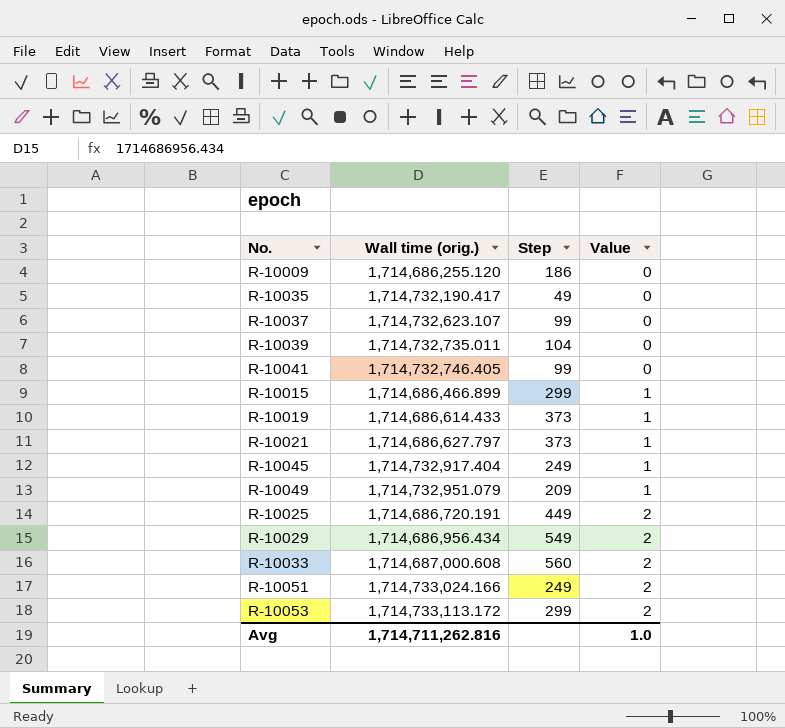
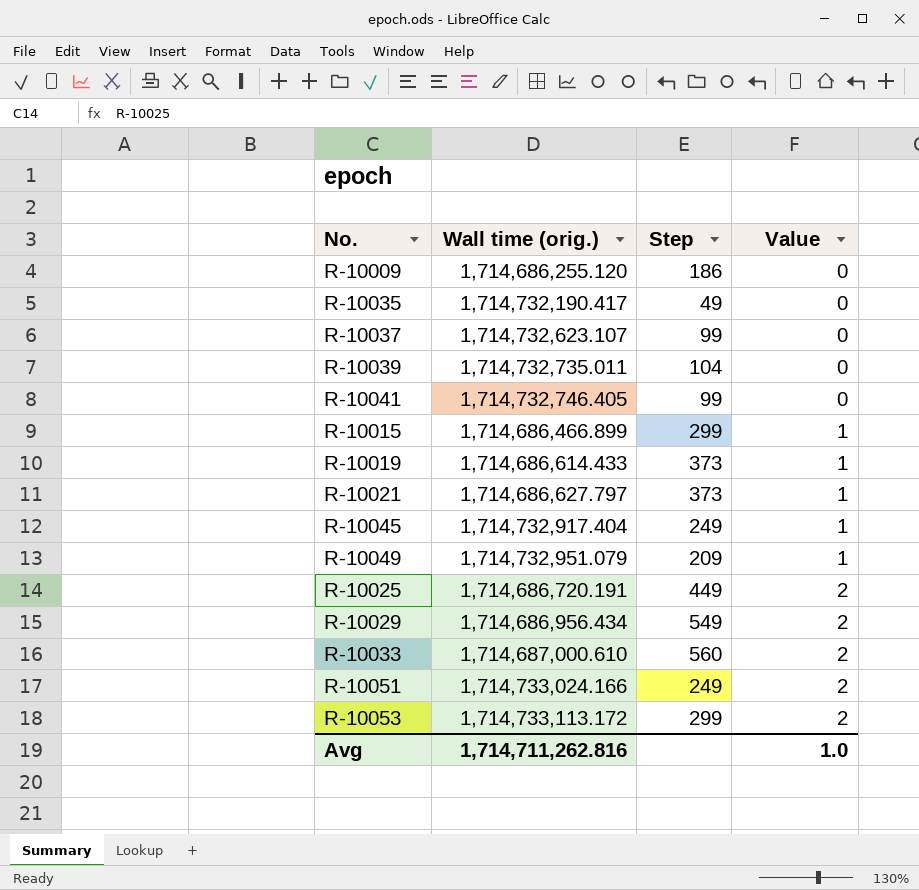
R-10033 | Wall time (orig.): 1,714,687,000.608 -> 1,714,687,000.610

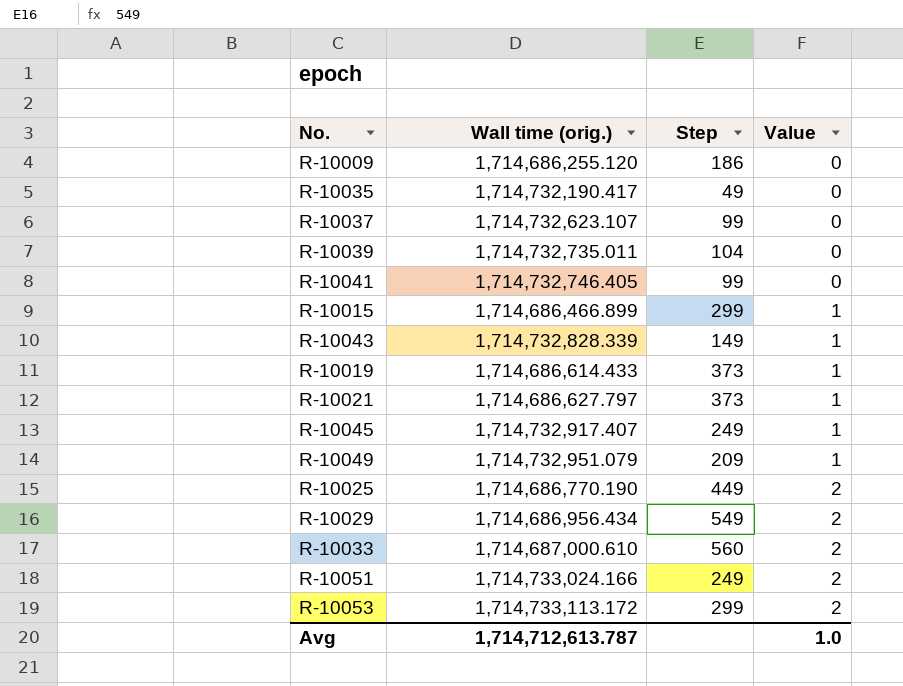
row R-10043: none -> 1,714,732,828.339 | 149 | 1
R-10045 | Wall time (orig.): 1,714,732,917.404 -> 1,714,732,917.407
R-10025 | Wall time (orig.): 1,714,686,720.191 -> 1,714,686,770.190
Avg | Wall time (orig.): 1,714,711,262.816 -> 1,714,712,613.787

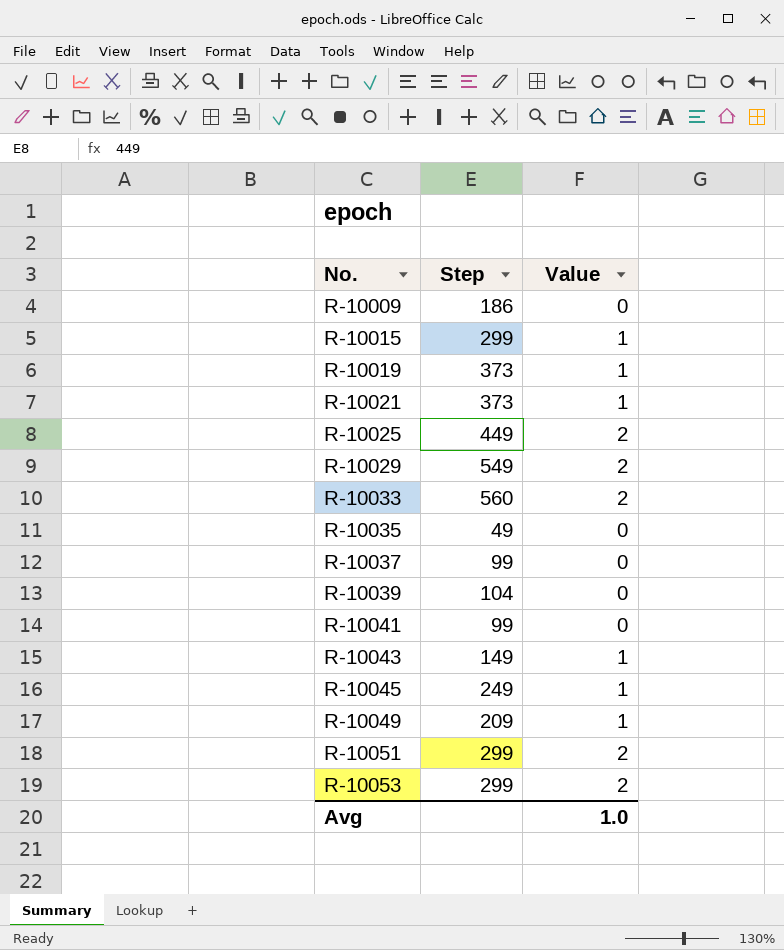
row order: Value ascending -> No. ascending
column Wall time (orig.) | position: 2 -> none
R-10051 | Step: 249 -> 299

